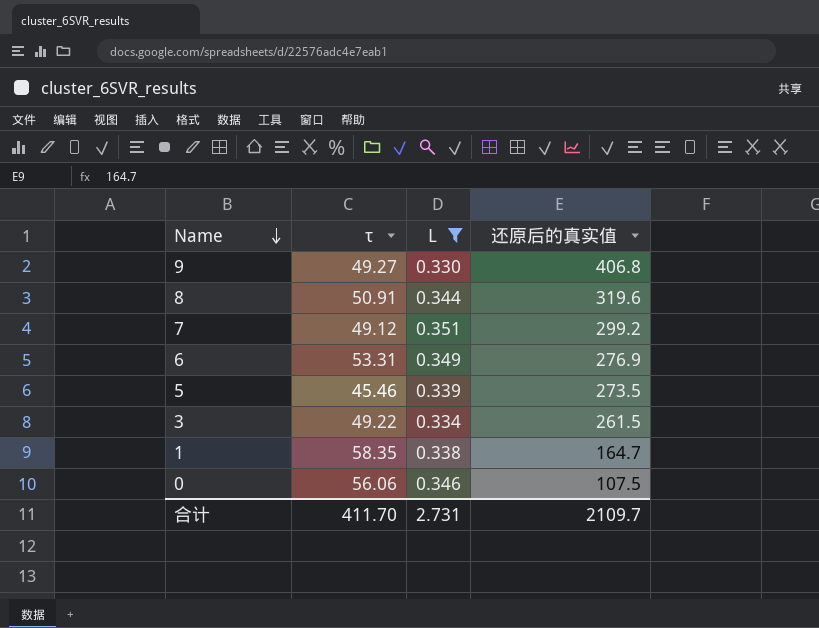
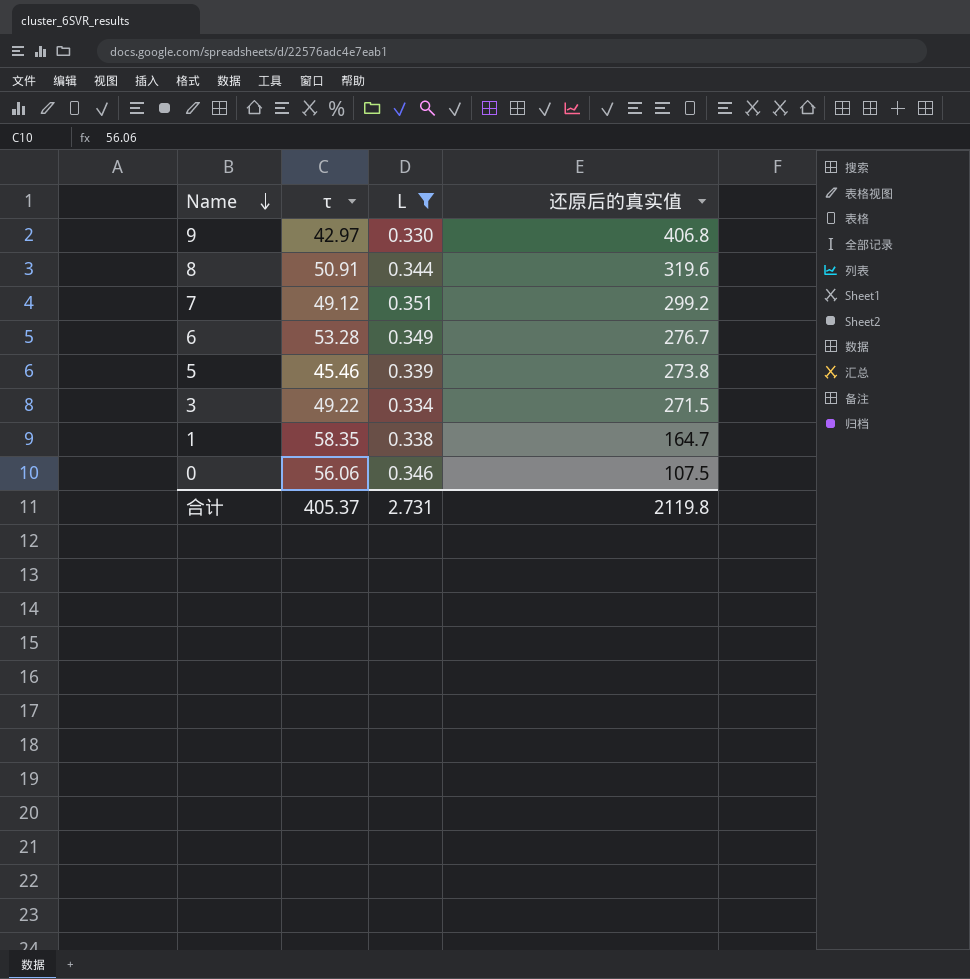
9 | τ: 49.27 -> 42.97
6 | τ: 53.31 -> 53.28
6 | 还原后的真实值: 276.9 -> 276.7
5 | 还原后的真实值: 273.5 -> 273.8
3 | 还原后的真实值: 261.5 -> 271.5
合计 | τ: 411.70 -> 405.37
合计 | 还原后的真实值: 2109.7 -> 2119.8

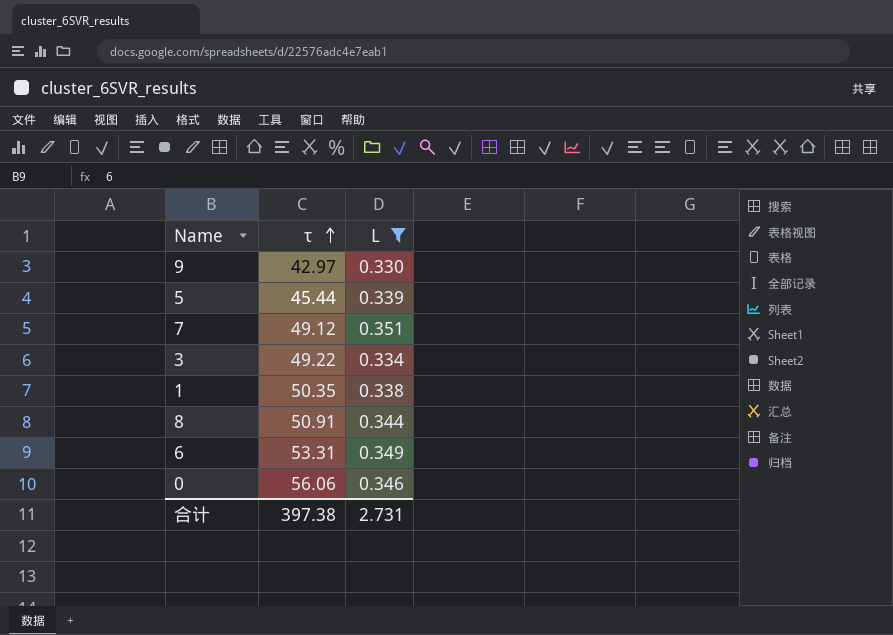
row order: Name descending -> τ ascending
column 还原后的真实值 | position: 4 -> none
5 | τ: 45.46 -> 45.44
1 | τ: 58.35 -> 50.35
6 | τ: 53.28 -> 53.31
合计 | τ: 405.37 -> 397.38

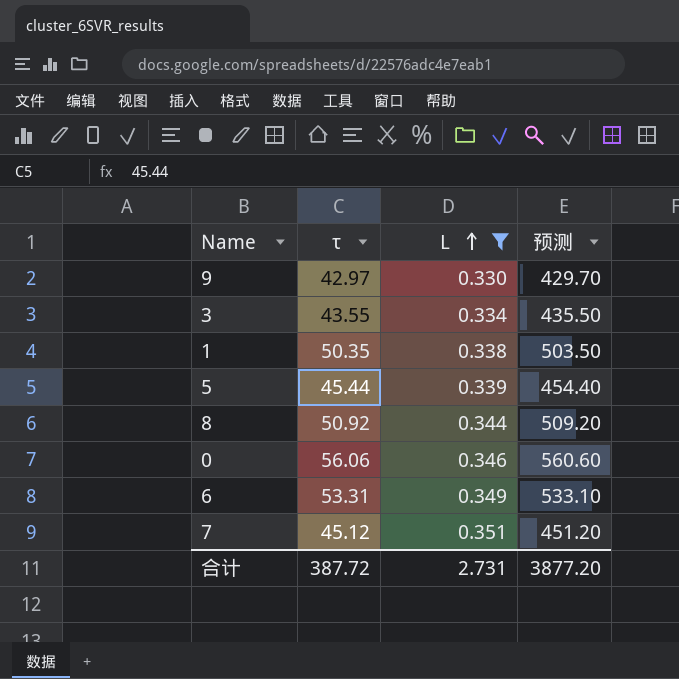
row order: τ ascending -> L ascending
column 预测 | formula: none -> [τ] * 10
3 | τ: 49.22 -> 43.55
8 | τ: 50.91 -> 50.92
7 | τ: 49.12 -> 45.12
合计 | τ: 397.38 -> 387.72

